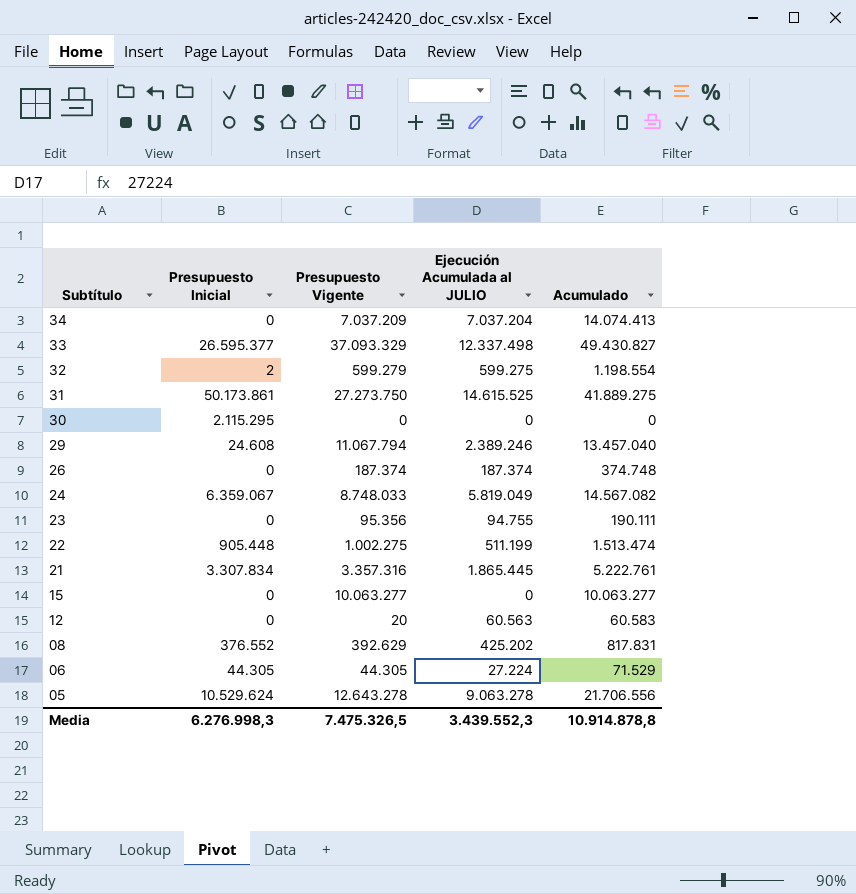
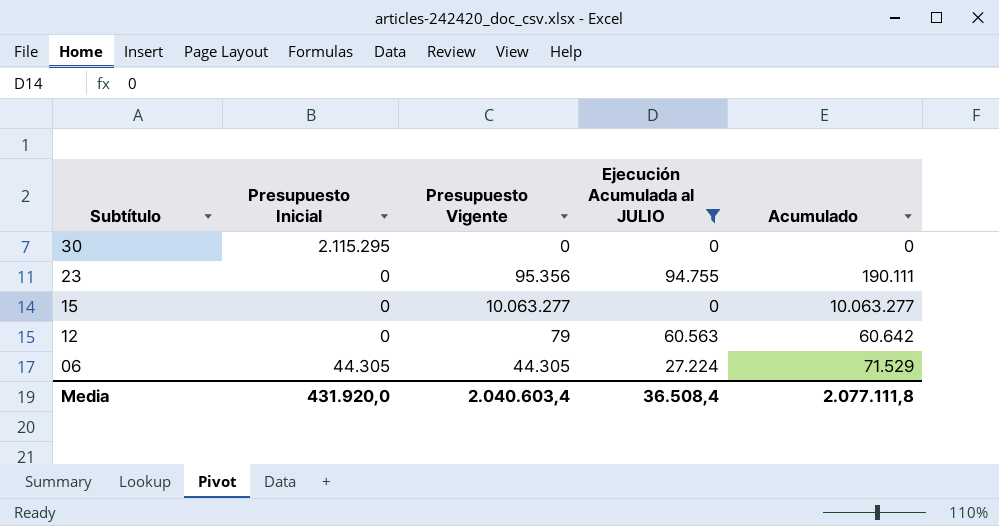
filter: none -> Ejecución Acumulada al JULIO <= 94.755
12 | Presupuesto Vigente: 20 -> 79
12 | Acumulado: 60.583 -> 60.642
Media | Presupuesto Inicial: 6.276.998,3 -> 431.920,0
Media | Presupuesto Vigente: 7.475.326,5 -> 2.040.603,4
Media | Ejecución Acumulada al JULIO: 3.439.552,3 -> 36.508,4
Media | Acumulado: 10.914.878,8 -> 2.077.111,8

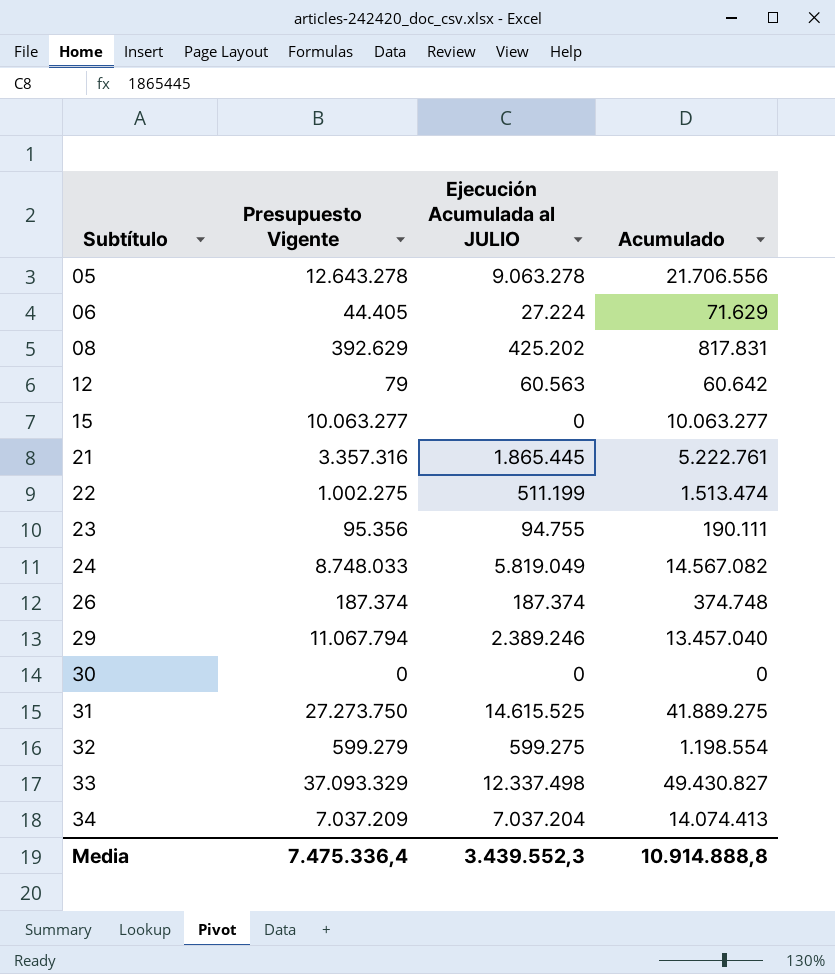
filter: Ejecución Acumulada al JULIO <= 94.755 -> none
row order: Subtítulo descending -> Subtítulo ascending
column Presupuesto Inicial | position: 2 -> none
06 | Presupuesto Vigente: 44.305 -> 44.405
06 | Acumulado: 71.529 -> 71.629
Media | Presupuesto Vigente: 2.040.603,4 -> 7.475.336,4
Media | Ejecución Acumulada al JULIO: 36.508,4 -> 3.439.552,3
Media | Acumulado: 2.077.111,8 -> 10.914.888,8

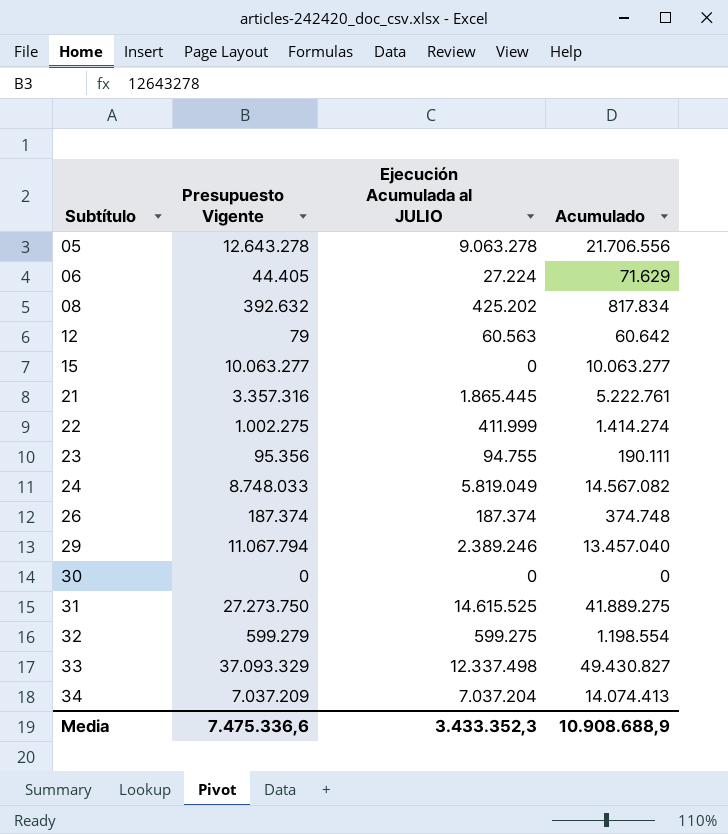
08 | Presupuesto Vigente: 392.629 -> 392.632
08 | Acumulado: 817.831 -> 817.834
22 | Ejecución Acumulada al JULIO: 511.199 -> 411.999
22 | Acumulado: 1.513.474 -> 1.414.274
Media | Presupuesto Vigente: 7.475.336,4 -> 7.475.336,6
Media | Ejecución Acumulada al JULIO: 3.439.552,3 -> 3.433.352,3
Media | Acumulado: 10.914.888,8 -> 10.908.688,9

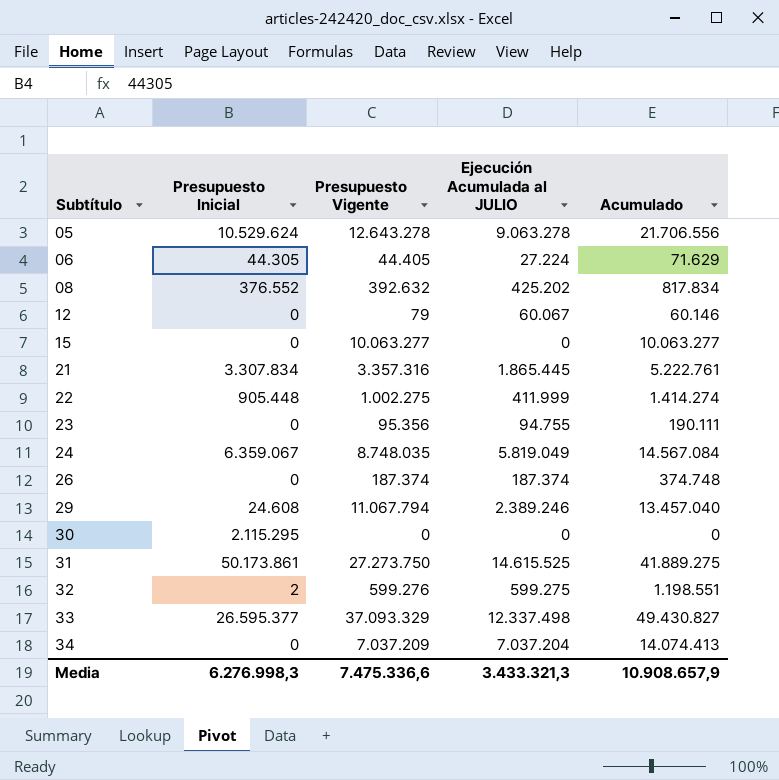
column Presupuesto Inicial | position: none -> 2
12 | Ejecución Acumulada al JULIO: 60.563 -> 60.067
12 | Acumulado: 60.642 -> 60.146
24 | Presupuesto Vigente: 8.748.033 -> 8.748.035
24 | Acumulado: 14.567.082 -> 14.567.084
32 | Presupuesto Vigente: 599.279 -> 599.276
32 | Acumulado: 1.198.554 -> 1.198.551
Media | Ejecución Acumulada al JULIO: 3.433.352,3 -> 3.433.321,3
Media | Acumulado: 10.908.688,9 -> 10.908.657,9

